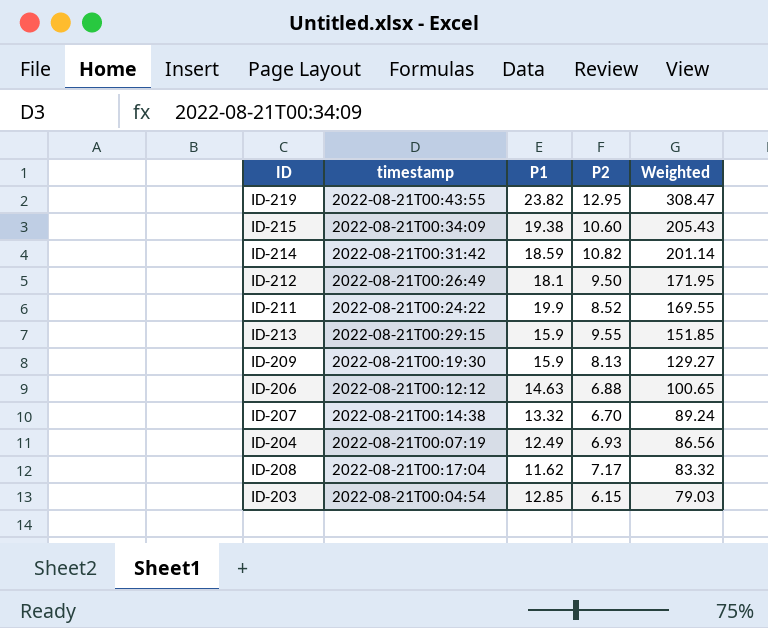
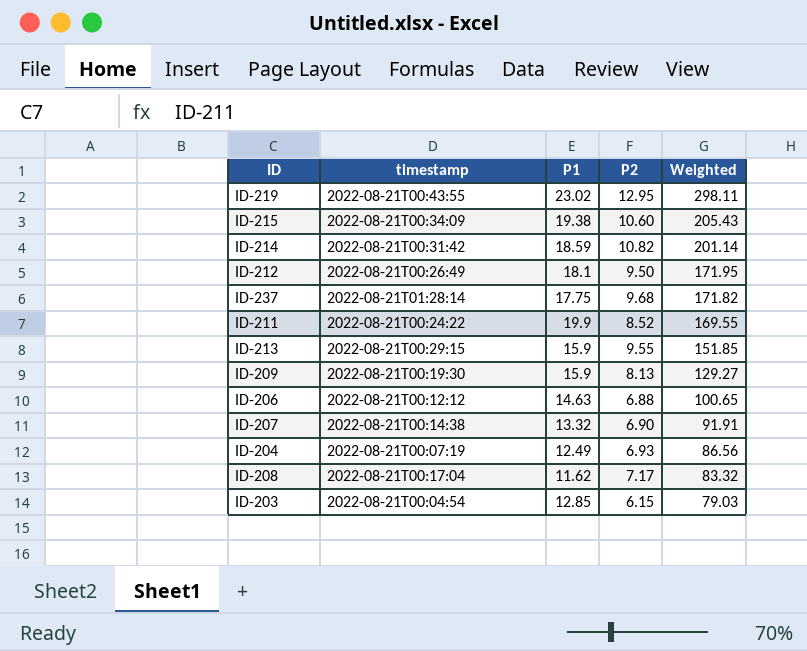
ID-219 | P1: 23.82 -> 23.02
ID-219 | Weighted: 308.47 -> 298.11
row ID-237: none -> 2022-08-21T01:28:14 | 17.75 | 9.68 | 171.82
ID-207 | P2: 6.70 -> 6.90
ID-207 | Weighted: 89.24 -> 91.91

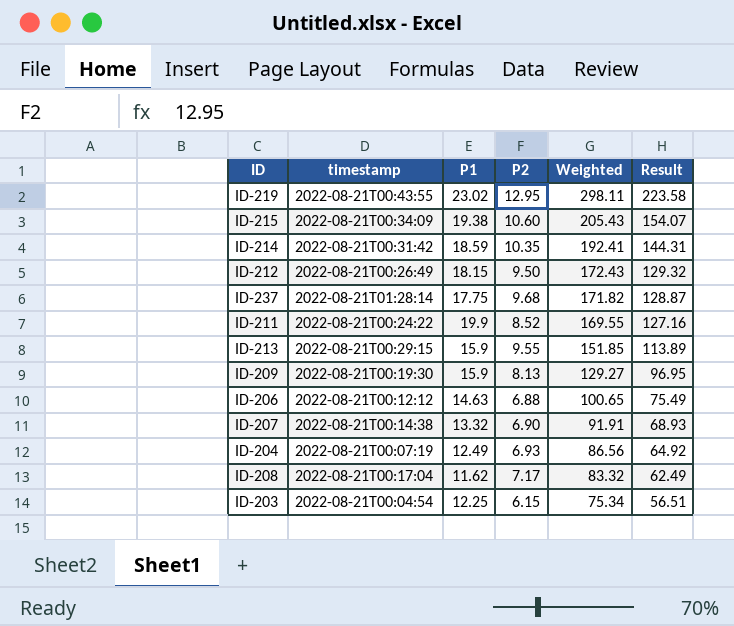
column Result | formula: none -> [Weighted] * 0.75
ID-214 | P2: 10.82 -> 10.35
ID-214 | Weighted: 201.14 -> 192.41
ID-212 | P1: 18.1 -> 18.15
ID-212 | Weighted: 171.95 -> 172.43
ID-203 | P1: 12.85 -> 12.25
ID-203 | Weighted: 79.03 -> 75.34

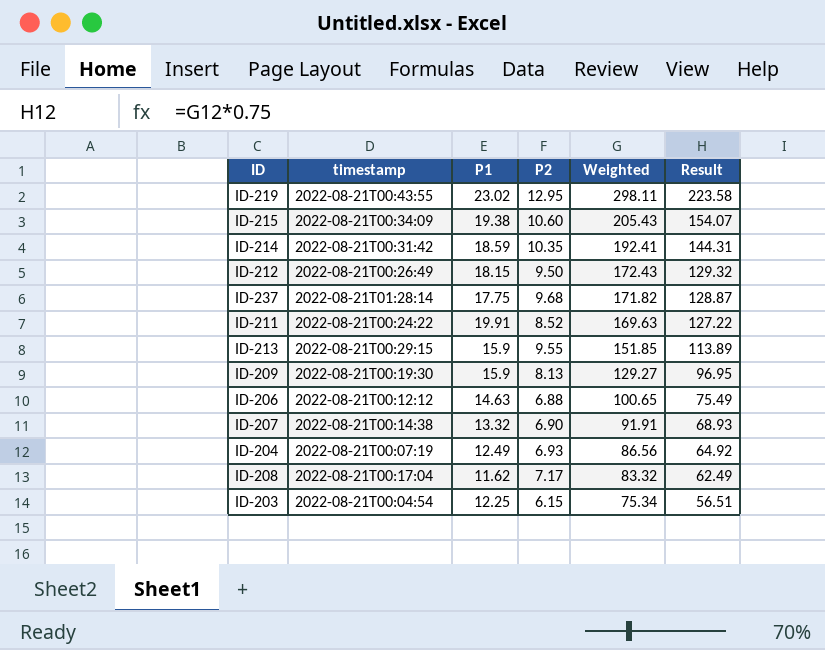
ID-211 | P1: 19.9 -> 19.91
ID-211 | Weighted: 169.55 -> 169.63
ID-211 | Result: 127.16 -> 127.22

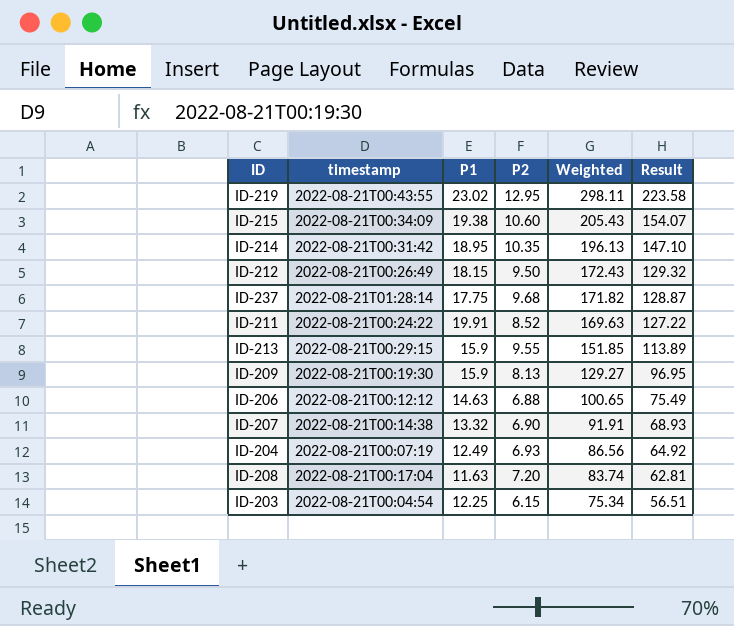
ID-214 | P1: 18.59 -> 18.95
ID-214 | Weighted: 192.41 -> 196.13
ID-214 | Result: 144.31 -> 147.10
ID-208 | P1: 11.62 -> 11.63
ID-208 | P2: 7.17 -> 7.20
ID-208 | Weighted: 83.32 -> 83.74
ID-208 | Result: 62.49 -> 62.81

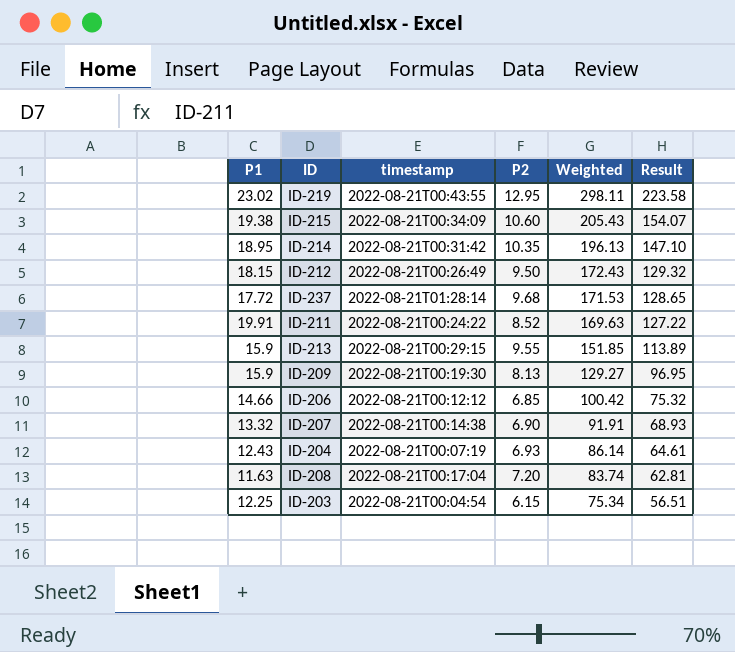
column P1 | position: 3 -> 1
ID-237 | P1: 17.75 -> 17.72
ID-237 | Weighted: 171.82 -> 171.53
ID-237 | Result: 128.87 -> 128.65
ID-206 | P1: 14.63 -> 14.66
ID-206 | P2: 6.88 -> 6.85
ID-206 | Weighted: 100.65 -> 100.42
ID-206 | Result: 75.49 -> 75.32
ID-204 | P1: 12.49 -> 12.43
ID-204 | Weighted: 86.56 -> 86.14
ID-204 | Result: 64.92 -> 64.61

